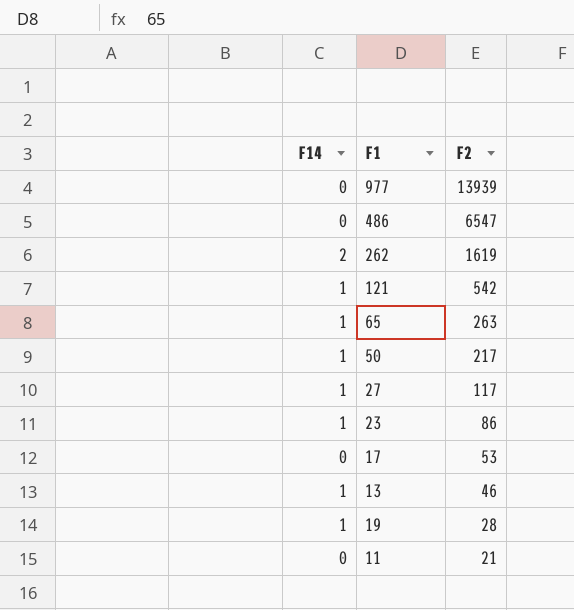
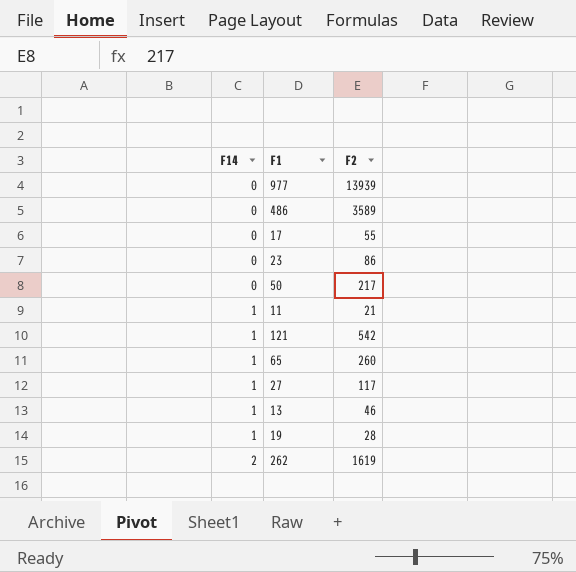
row order: F2 descending -> F14 ascending
486 | F2: 6547 -> 3589
17 | F2: 53 -> 55
23 | F14: 1 -> 0
50 | F14: 1 -> 0
11 | F14: 0 -> 1
65 | F2: 263 -> 260

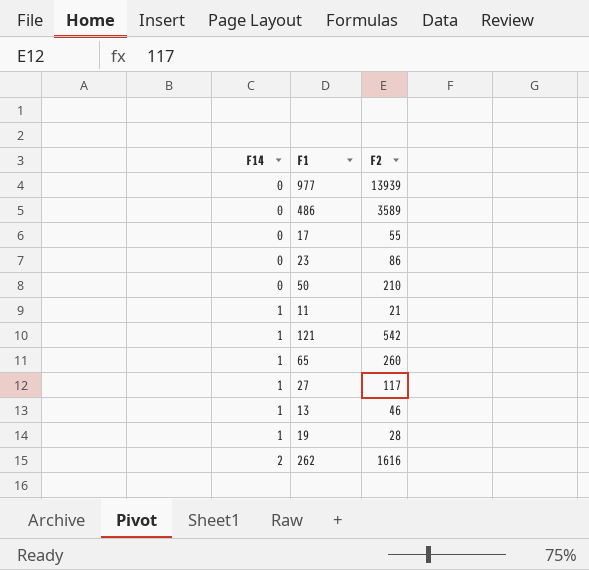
50 | F2: 217 -> 210
262 | F2: 1619 -> 1616

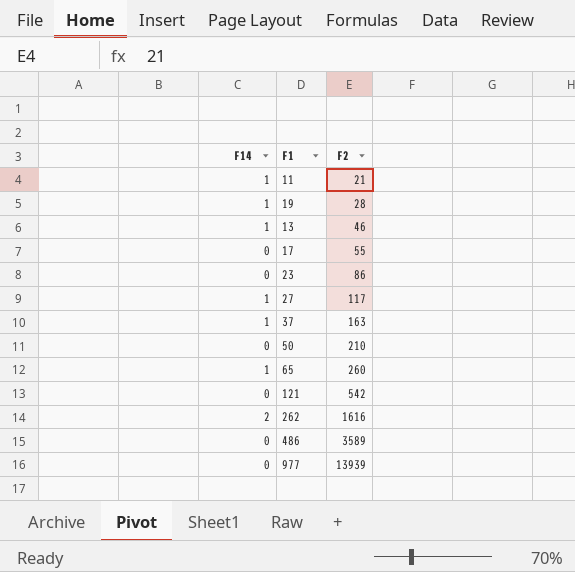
row order: F14 ascending -> F2 ascending
row 37: none -> 1 | 163
121 | F14: 1 -> 0

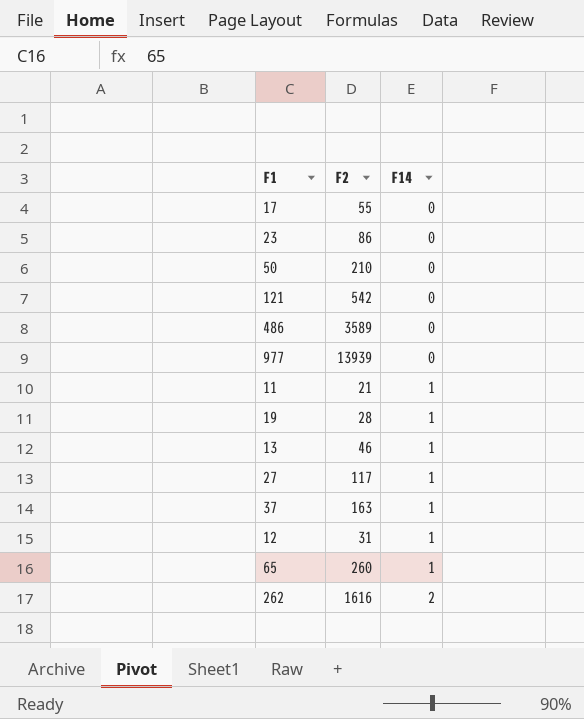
row order: F2 ascending -> F14 ascending
column F14 | position: 1 -> 3
row 12: none -> 31 | 1

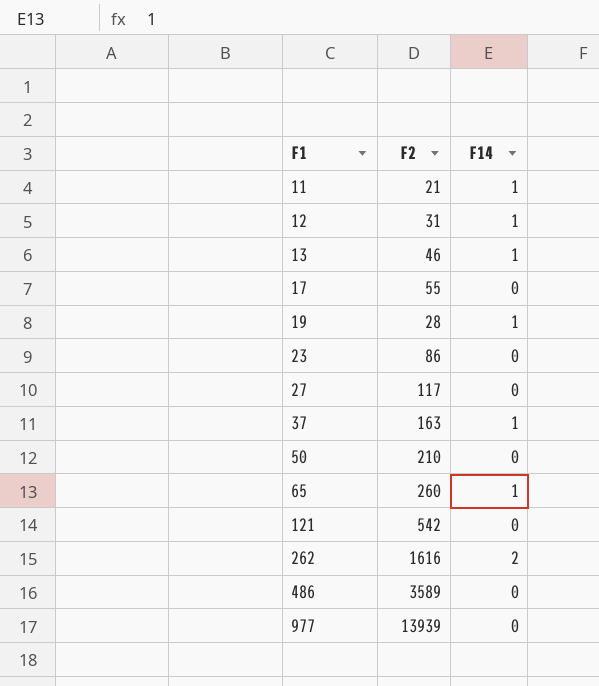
row order: F14 ascending -> F1 ascending
27 | F14: 1 -> 0

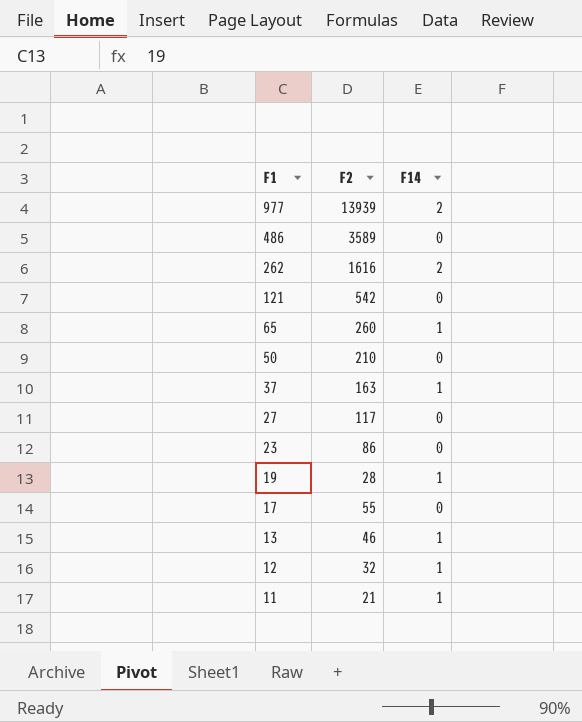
row order: F1 ascending -> F1 descending
977 | F14: 0 -> 2
12 | F2: 31 -> 32

